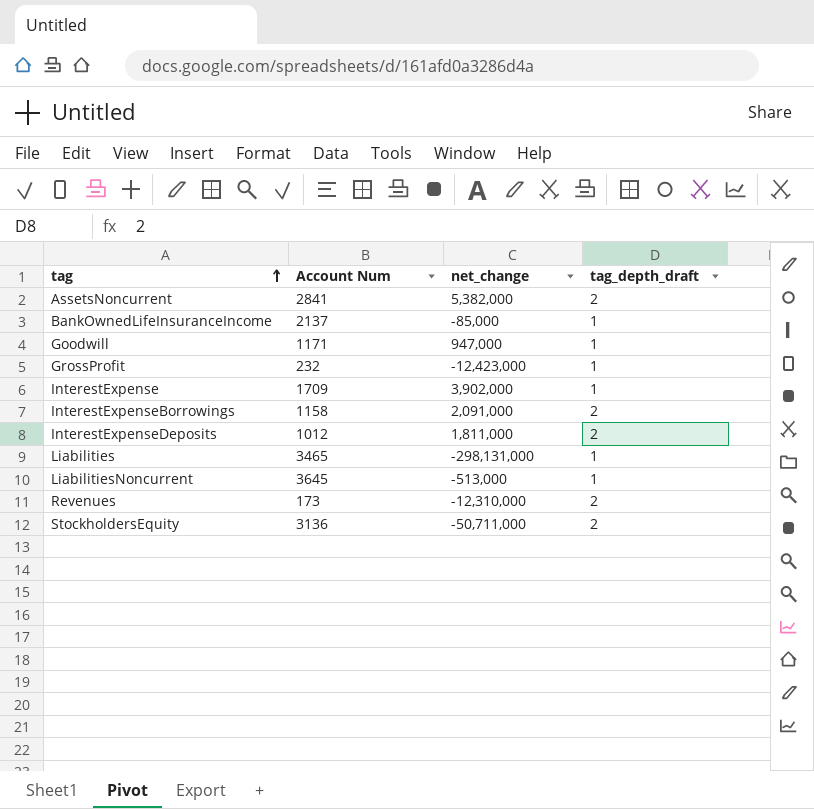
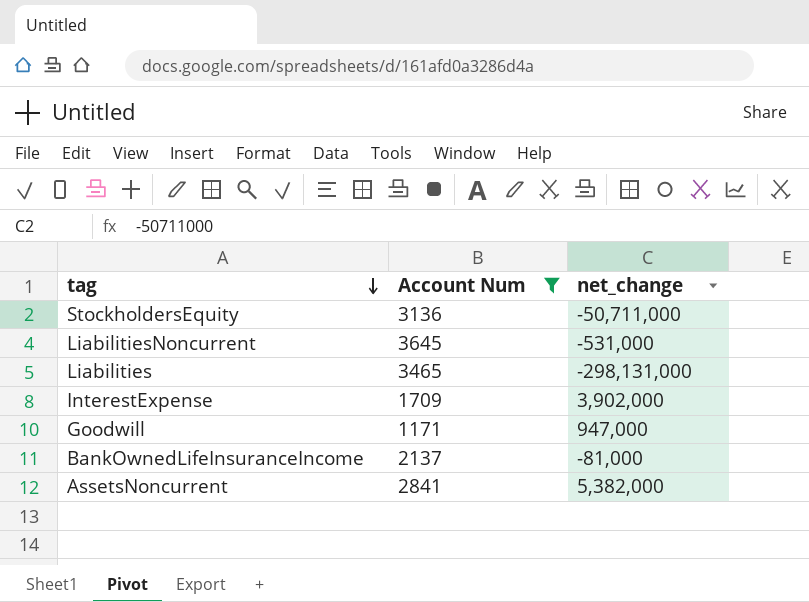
filter: none -> Account Num >= 1171
row order: tag ascending -> tag descending
column tag_depth_draft | position: 4 -> none
LiabilitiesNoncurrent | net_change: -513,000 -> -531,000
BankOwnedLifeInsuranceIncome | net_change: -85,000 -> -81,000

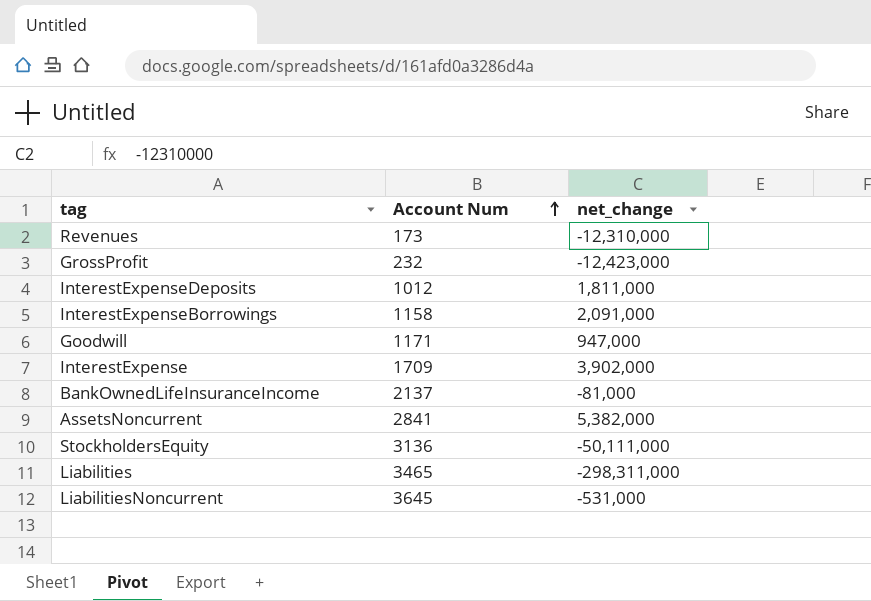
filter: Account Num >= 1171 -> none
row order: tag descending -> Account Num ascending
StockholdersEquity | net_change: -50,711,000 -> -50,111,000
Liabilities | net_change: -298,131,000 -> -298,311,000

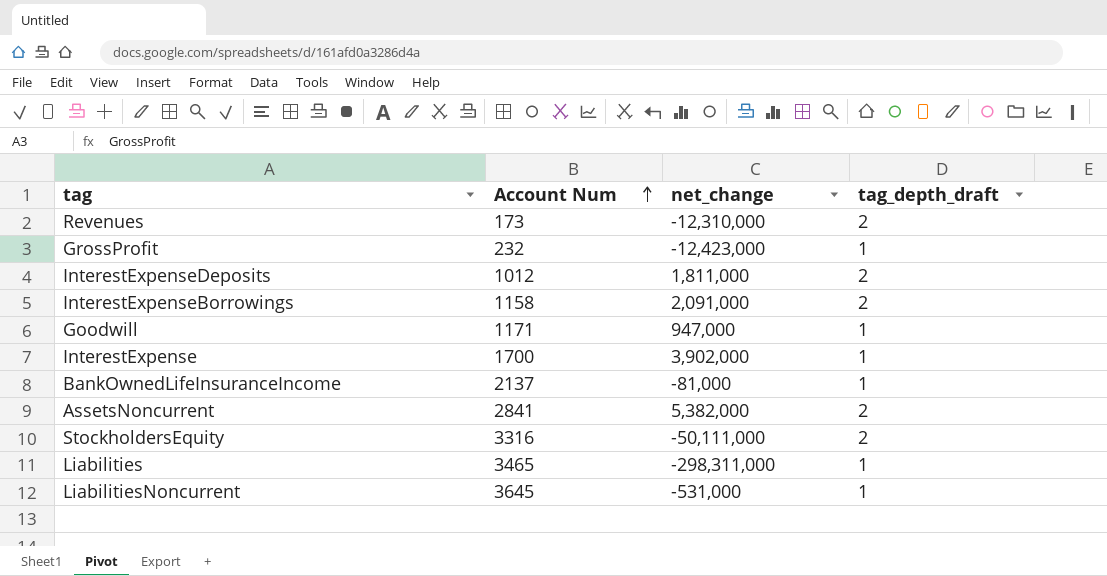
column tag_depth_draft | position: none -> 4
InterestExpense | Account Num: 1709 -> 1700
StockholdersEquity | Account Num: 3136 -> 3316

